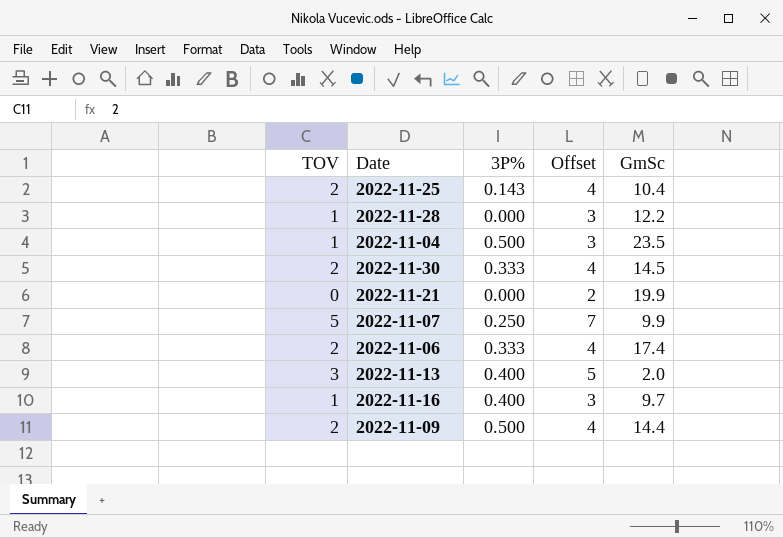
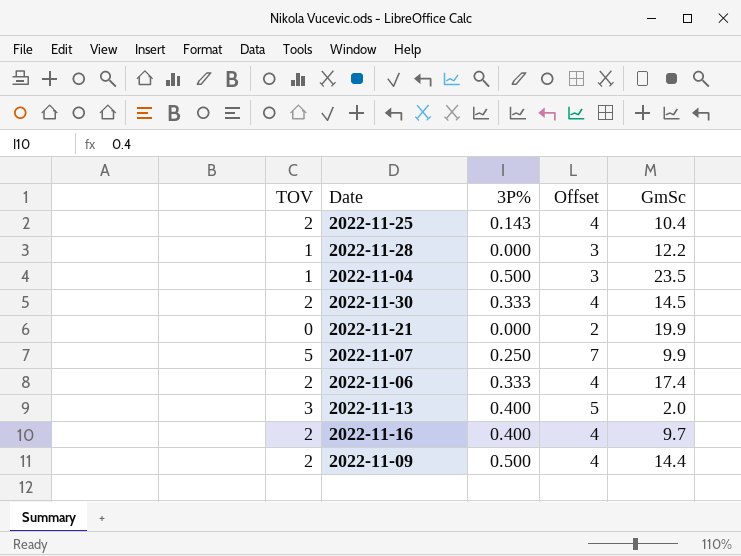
2022-11-16 | TOV: 1 -> 2
2022-11-16 | Offset: 3 -> 4

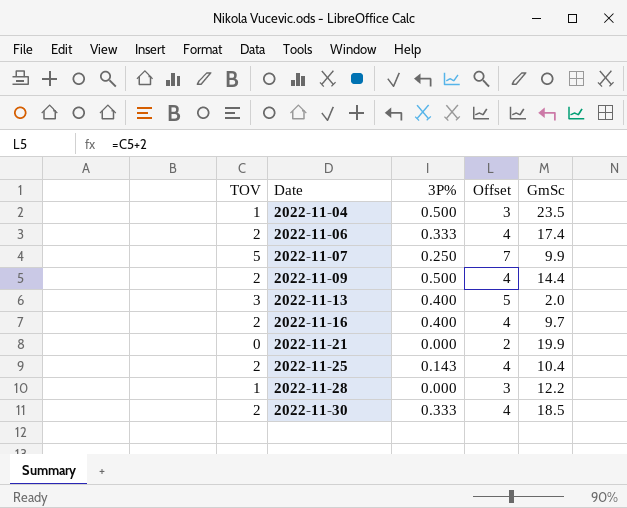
row order: none -> Date ascending
2022-11-30 | GmSc: 14.5 -> 18.5

